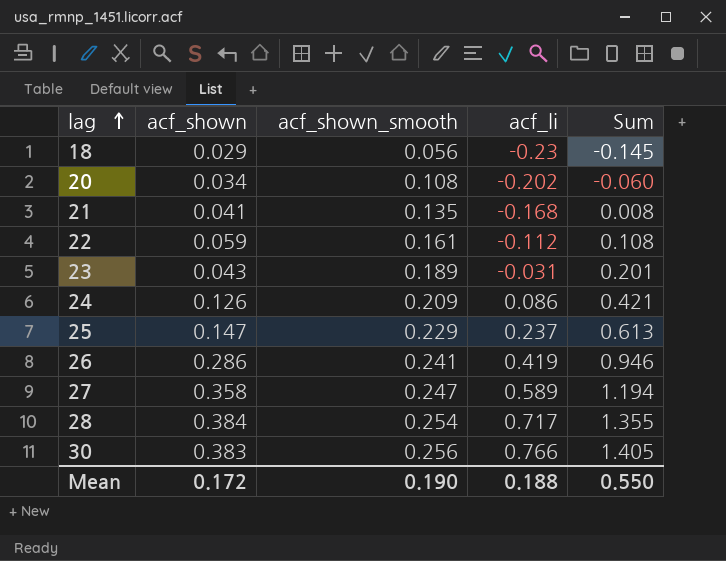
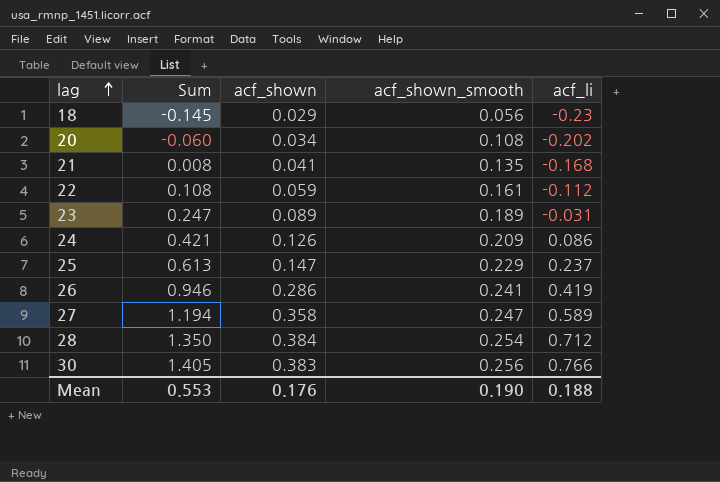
column Sum | position: 5 -> 2
23 | Sum: 0.201 -> 0.247
23 | acf_shown: 0.043 -> 0.089
28 | Sum: 1.355 -> 1.350
28 | acf_li: 0.717 -> 0.712
Mean | Sum: 0.550 -> 0.553
Mean | acf_shown: 0.172 -> 0.176

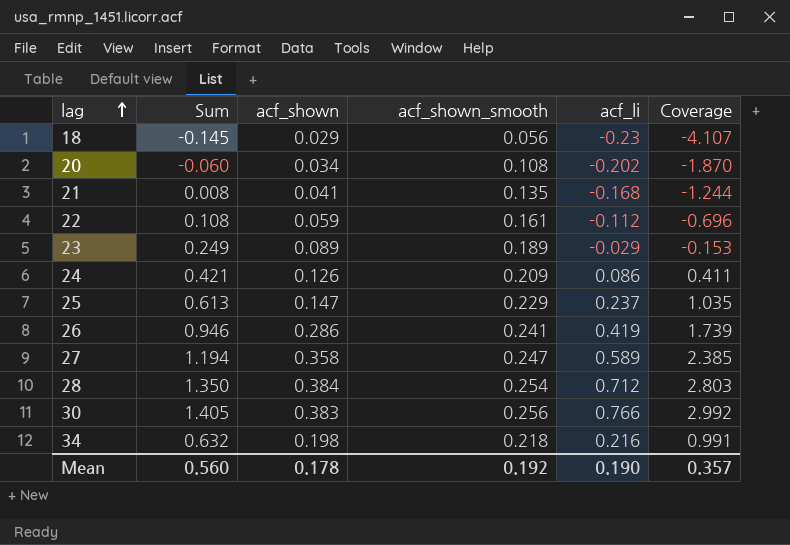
column Coverage | formula: none -> [acf_li] / [acf_shown_smooth]
23 | Sum: 0.247 -> 0.249
23 | acf_li: -0.031 -> -0.029
row 34: none -> 0.632 | 0.198 | 0.218 | 0.216 | 0.991
Mean | Sum: 0.553 -> 0.560
Mean | acf_shown: 0.176 -> 0.178
Mean | acf_shown_smooth: 0.190 -> 0.192
Mean | acf_li: 0.188 -> 0.190

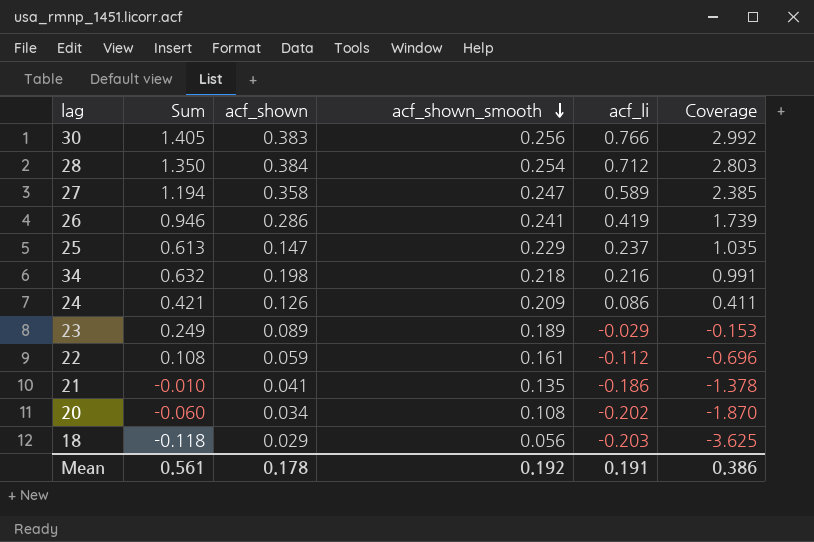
row order: lag ascending -> acf_shown_smooth descending
21 | Sum: 0.008 -> -0.010
21 | acf_li: -0.168 -> -0.186
21 | Coverage: -1.244 -> -1.378
18 | Sum: -0.145 -> -0.118
18 | acf_li: -0.23 -> -0.203
18 | Coverage: -4.107 -> -3.625
Mean | Sum: 0.560 -> 0.561
Mean | acf_li: 0.190 -> 0.191
Mean | Coverage: 0.357 -> 0.386

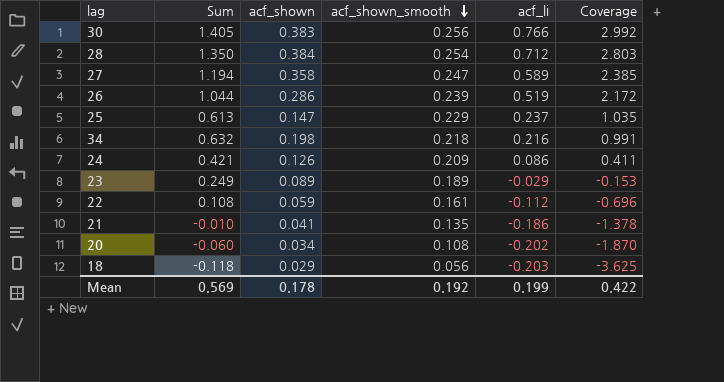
26 | Sum: 0.946 -> 1.044
26 | acf_shown_smooth: 0.241 -> 0.239
26 | acf_li: 0.419 -> 0.519
26 | Coverage: 1.739 -> 2.172
Mean | Sum: 0.561 -> 0.569
Mean | acf_li: 0.191 -> 0.199
Mean | Coverage: 0.386 -> 0.422

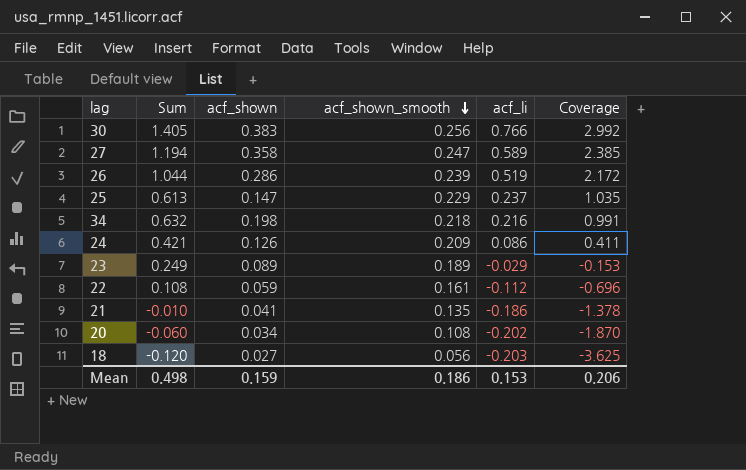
row 28: 1.350 | 0.384 | 0.254 | 0.712 | 2.803 -> none
18 | Sum: -0.118 -> -0.120
18 | acf_shown: 0.029 -> 0.027
Mean | Sum: 0.569 -> 0.498
Mean | acf_shown: 0.178 -> 0.159
Mean | acf_shown_smooth: 0.192 -> 0.186
Mean | acf_li: 0.199 -> 0.153
Mean | Coverage: 0.422 -> 0.206

